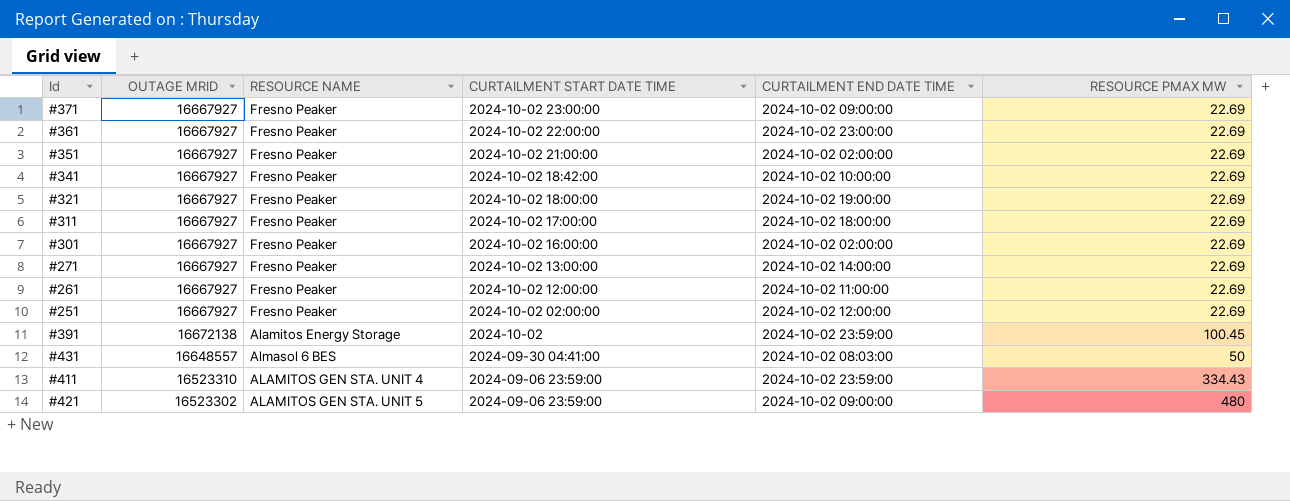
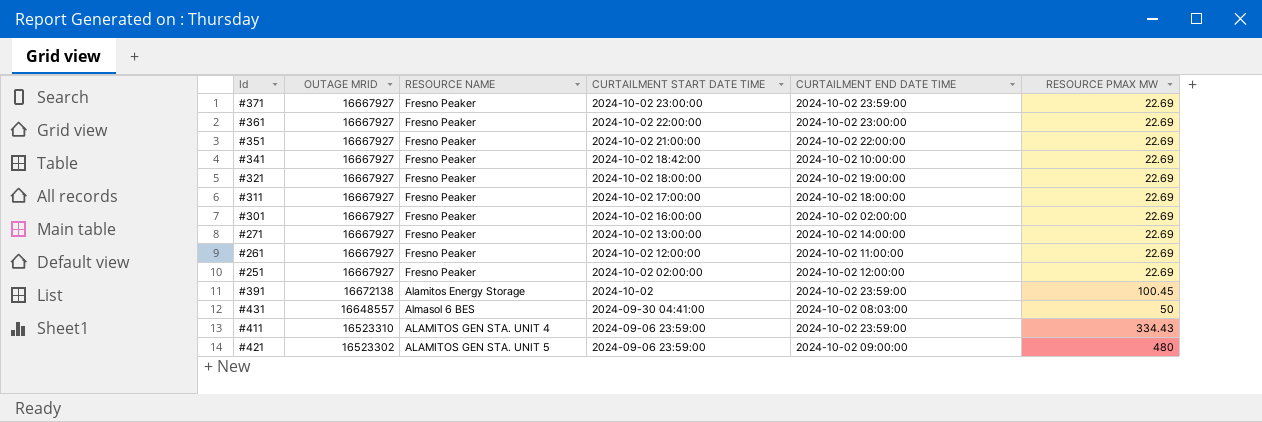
#371 | CURTAILMENT END DATE TIME: 2024-10-02 09:00:00 -> 2024-10-02 23:59:00
#351 | CURTAILMENT END DATE TIME: 2024-10-02 02:00:00 -> 2024-10-02 22:00:00

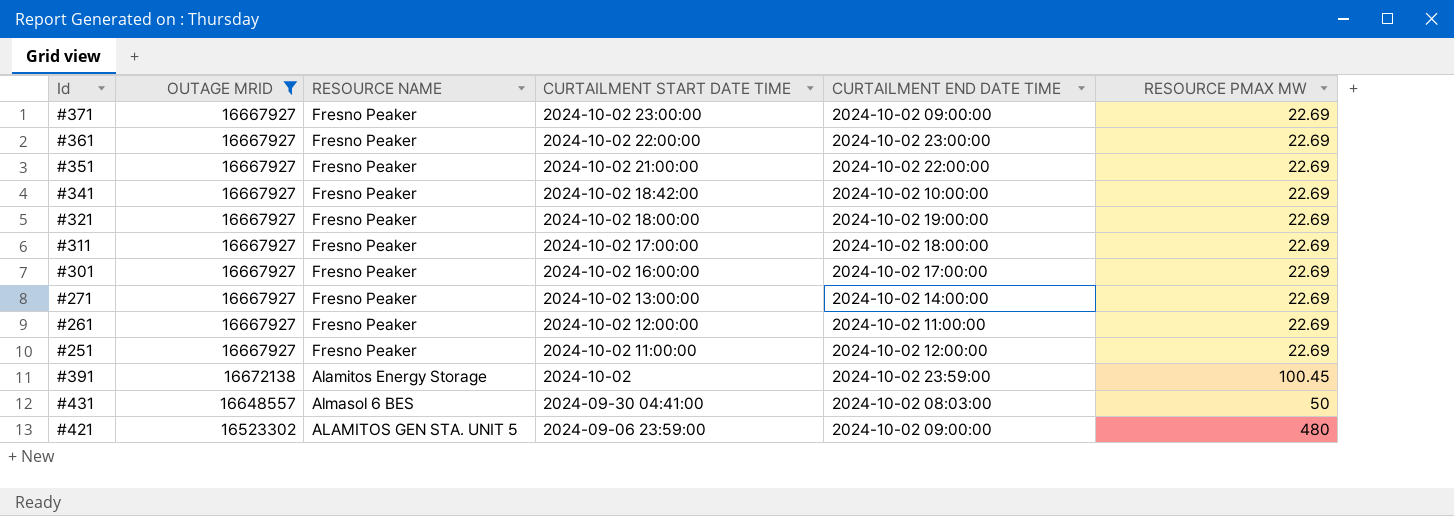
filter: none -> OUTAGE MRID != 16523310
#371 | CURTAILMENT END DATE TIME: 2024-10-02 23:59:00 -> 2024-10-02 09:00:00
#301 | CURTAILMENT END DATE TIME: 2024-10-02 02:00:00 -> 2024-10-02 17:00:00
#251 | CURTAILMENT START DATE TIME: 2024-10-02 02:00:00 -> 2024-10-02 11:00:00

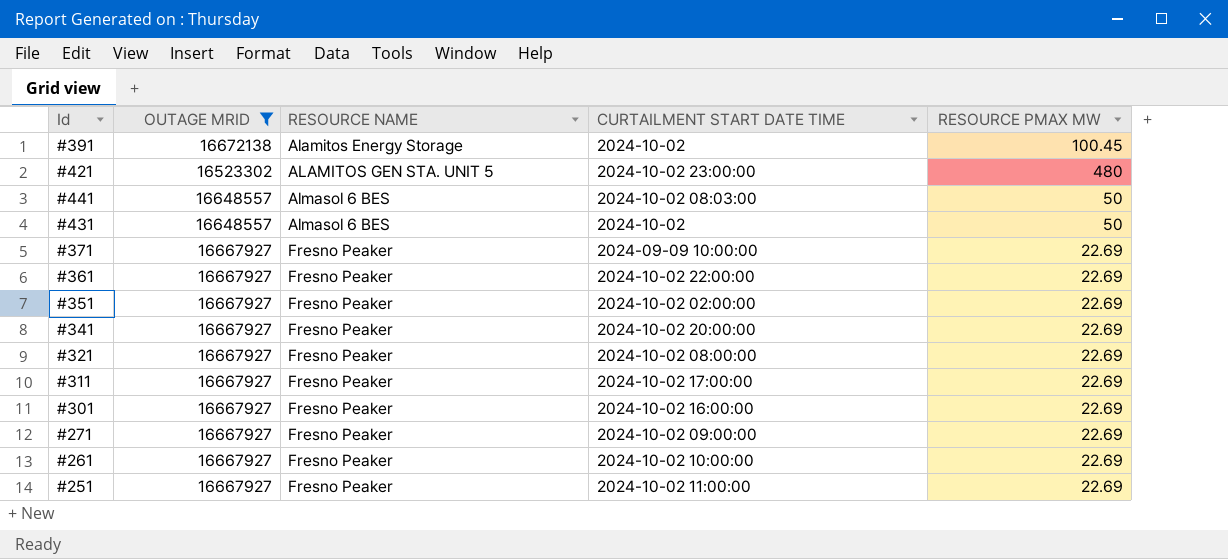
row order: CURTAILMENT START DATE TIME descending -> RESOURCE NAME ascending
column CURTAILMENT END DATE TIME | position: 5 -> none
#421 | CURTAILMENT START DATE TIME: 2024-09-06 23:59:00 -> 2024-10-02 23:00:00
row #441: none -> 16648557 | Almasol 6 BES | 2024-10-02 08:03:00 | 50
#431 | CURTAILMENT START DATE TIME: 2024-09-30 04:41:00 -> 2024-10-02
#371 | CURTAILMENT START DATE TIME: 2024-10-02 23:00:00 -> 2024-09-09 10:00:00
#351 | CURTAILMENT START DATE TIME: 2024-10-02 21:00:00 -> 2024-10-02 02:00:00
#341 | CURTAILMENT START DATE TIME: 2024-10-02 18:42:00 -> 2024-10-02 20:00:00
#321 | CURTAILMENT START DATE TIME: 2024-10-02 18:00:00 -> 2024-10-02 08:00:00
#271 | CURTAILMENT START DATE TIME: 2024-10-02 13:00:00 -> 2024-10-02 09:00:00
#261 | CURTAILMENT START DATE TIME: 2024-10-02 12:00:00 -> 2024-10-02 10:00:00

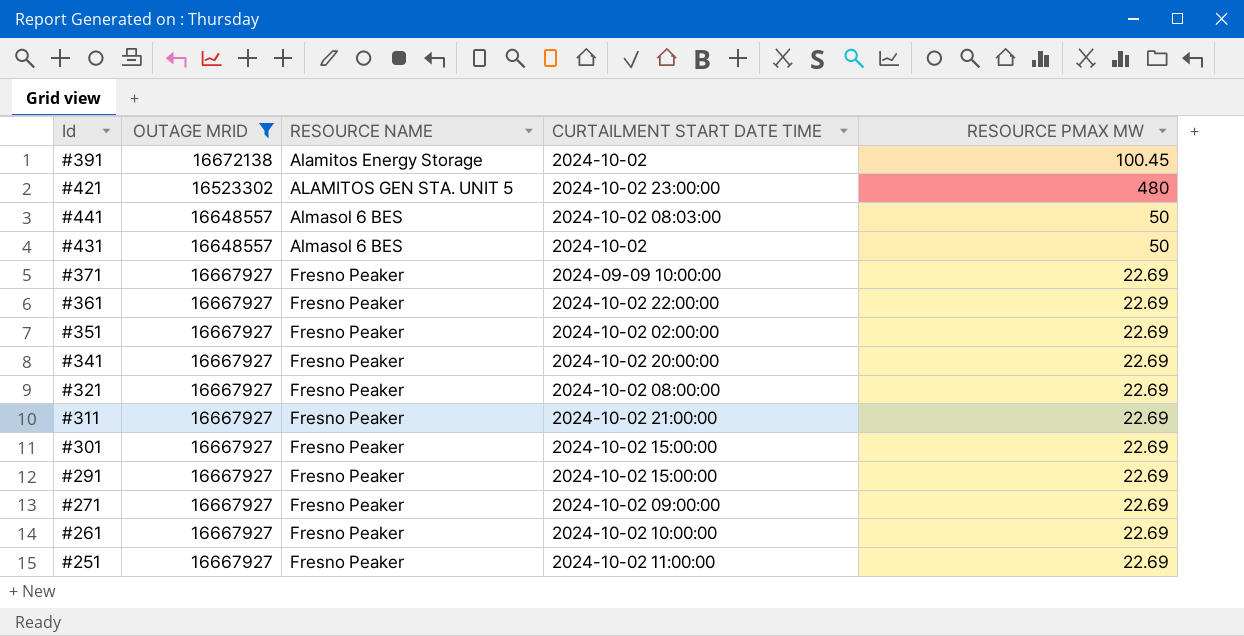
#311 | CURTAILMENT START DATE TIME: 2024-10-02 17:00:00 -> 2024-10-02 21:00:00
#301 | CURTAILMENT START DATE TIME: 2024-10-02 16:00:00 -> 2024-10-02 15:00:00
row #291: none -> 16667927 | Fresno Peaker | 2024-10-02 15:00:00 | 22.69

